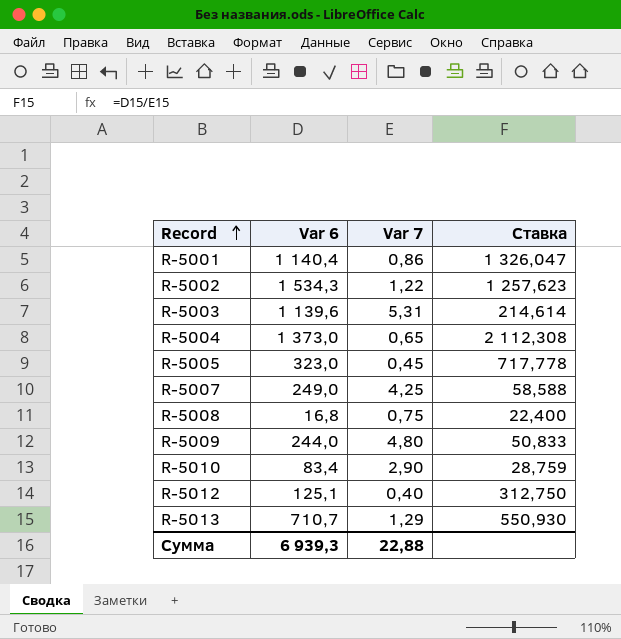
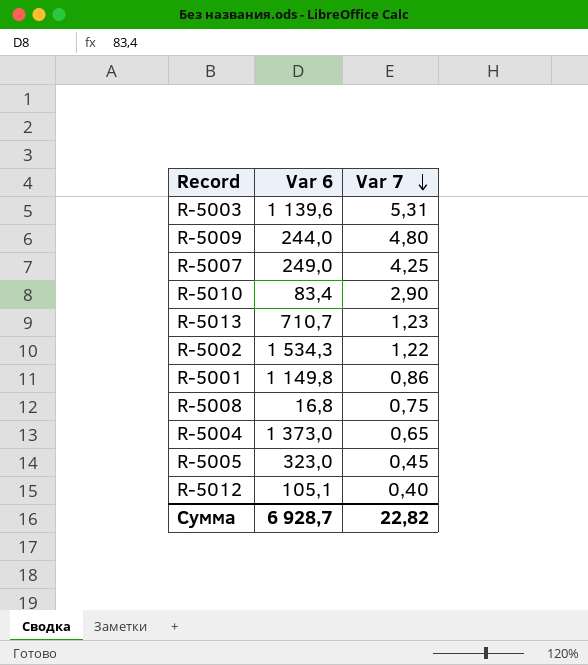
row order: Record ascending -> Var 7 descending
column Ставка | formula: [Var 6] / [Var 7] -> none
R-5013 | Var 7: 1,29 -> 1,23
R-5001 | Var 6: 1 140,4 -> 1 149,8
R-5012 | Var 6: 125,1 -> 105,1
Сумма | Var 6: 6 939,3 -> 6 928,7
Сумма | Var 7: 22,88 -> 22,82

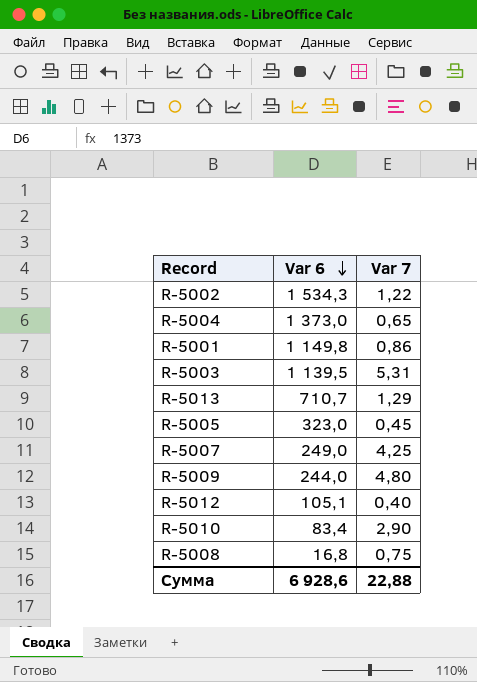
row order: Var 7 descending -> Var 6 descending
R-5003 | Var 6: 1 139,6 -> 1 139,5
R-5013 | Var 7: 1,23 -> 1,29
Сумма | Var 6: 6 928,7 -> 6 928,6
Сумма | Var 7: 22,82 -> 22,88

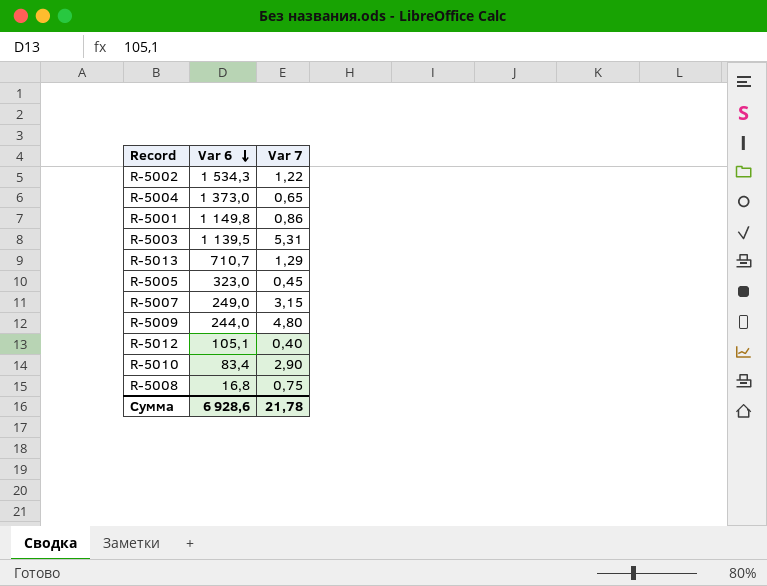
R-5007 | Var 7: 4,25 -> 3,15
Сумма | Var 7: 22,88 -> 21,78

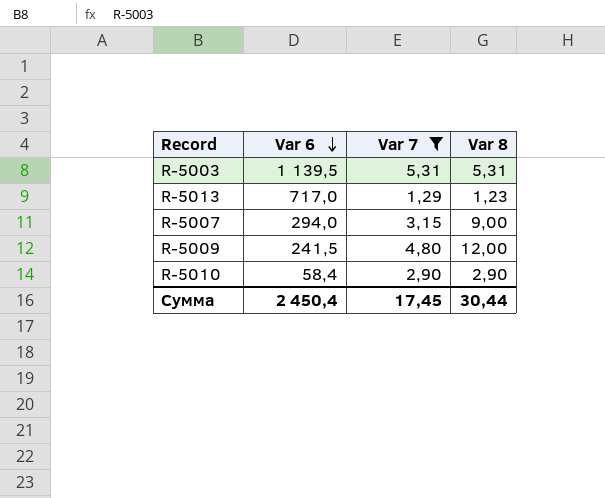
filter: none -> Var 7 >= 1,29
column Var 8 | position: none -> 4
R-5013 | Var 6: 710,7 -> 717,0
R-5007 | Var 6: 249,0 -> 294,0
R-5009 | Var 6: 244,0 -> 241,5
R-5010 | Var 6: 83,4 -> 58,4
Сумма | Var 6: 6 928,6 -> 2 450,4
Сумма | Var 7: 21,78 -> 17,45

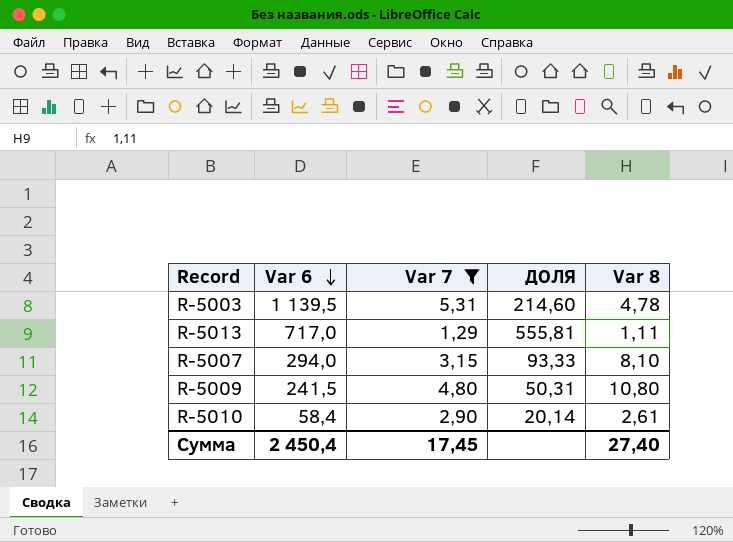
column ДОЛЯ | formula: none -> [Var 6] / [Var 7]
R-5003 | Var 8: 5,31 -> 4,78
R-5013 | Var 8: 1,23 -> 1,11
R-5007 | Var 8: 9,00 -> 8,10
R-5009 | Var 8: 12,00 -> 10,80
R-5010 | Var 8: 2,90 -> 2,61
Сумма | Var 8: 30,44 -> 27,40

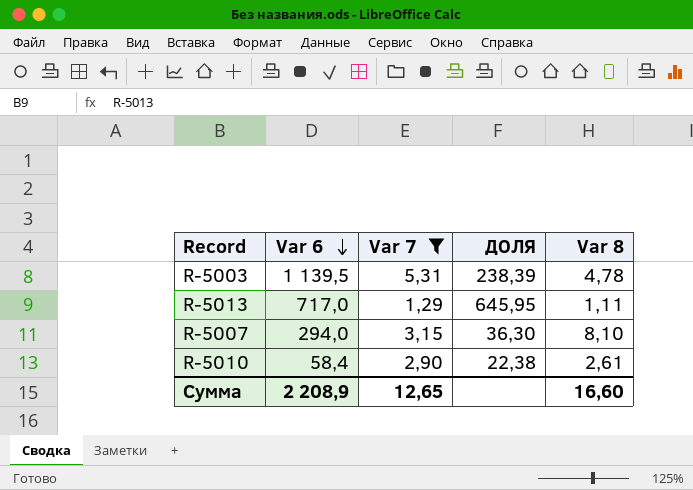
column ДОЛЯ | formula: [Var 6] / [Var 7] -> [Var 6] / [Var 8]
row R-5009: 241,5 | 4,80 | 50,31 | 10,80 -> none
Сумма | Var 6: 2 450,4 -> 2 208,9
Сумма | Var 7: 17,45 -> 12,65
Сумма | Var 8: 27,40 -> 16,60

